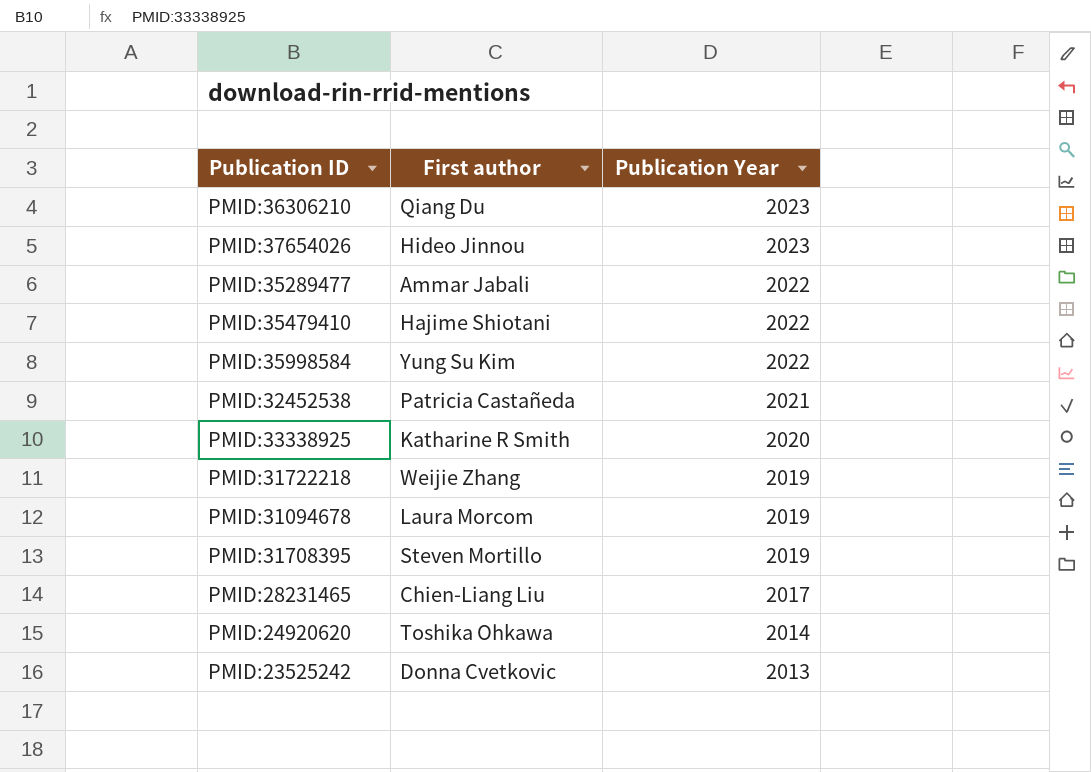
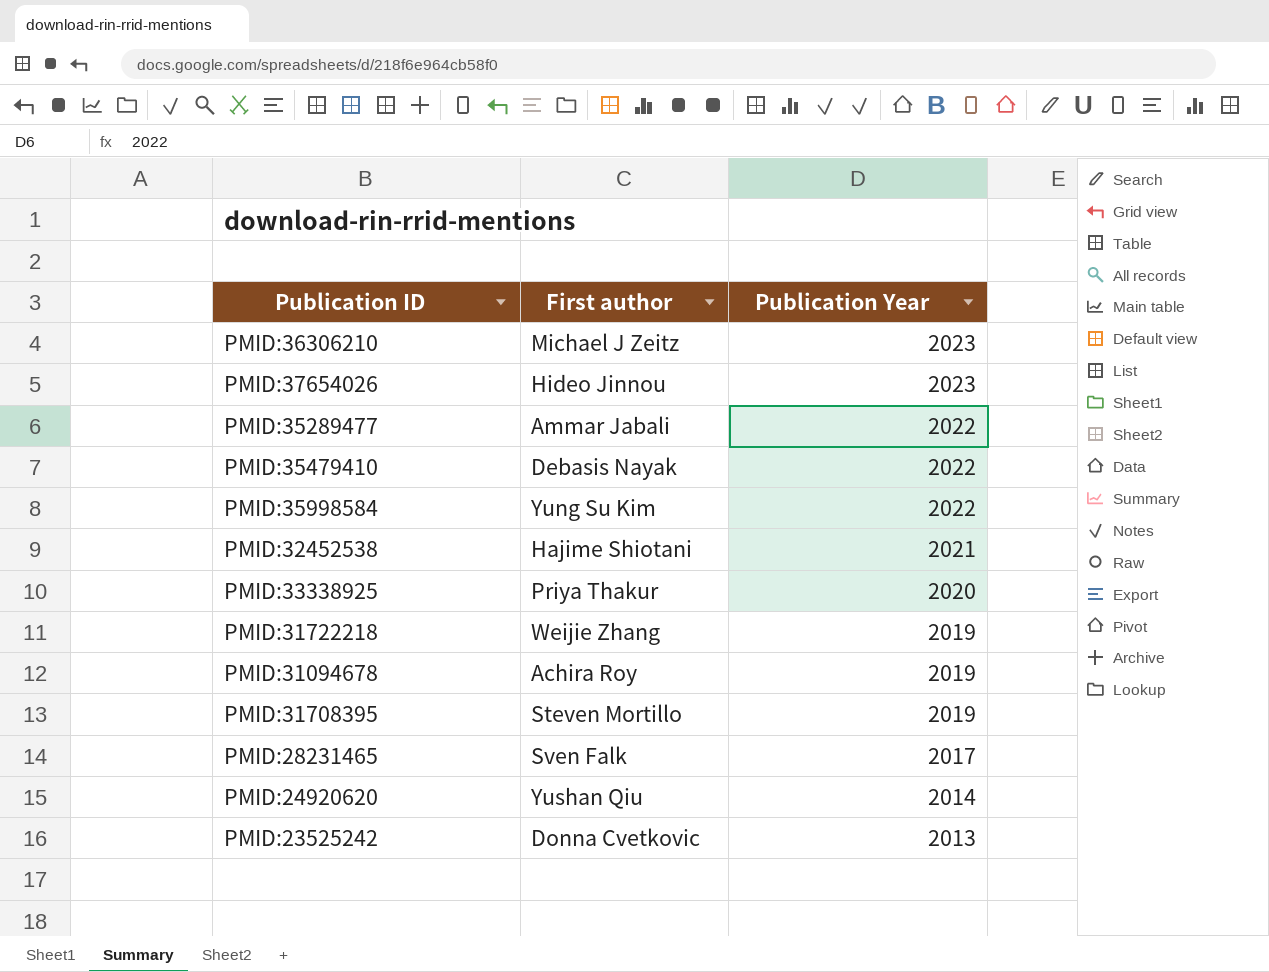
PMID:36306210 | First author: Qiang Du -> Michael J Zeitz
PMID:35479410 | First author: Hajime Shiotani -> Debasis Nayak
PMID:32452538 | First author: Patricia Castañeda -> Hajime Shiotani
PMID:33338925 | First author: Katharine R Smith -> Priya Thakur
PMID:31094678 | First author: Laura Morcom -> Achira Roy
PMID:28231465 | First author: Chien-Liang Liu -> Sven Falk
PMID:24920620 | First author: Toshika Ohkawa -> Yushan Qiu

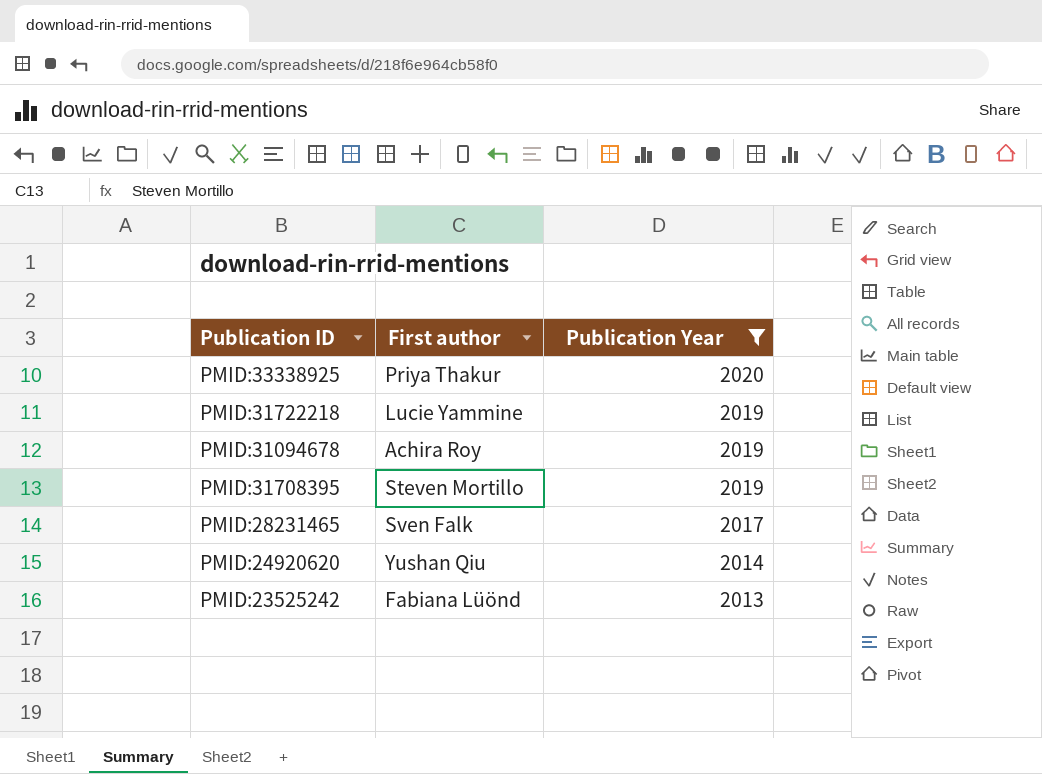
filter: none -> Publication Year <= 2020
PMID:31722218 | First author: Weijie Zhang -> Lucie Yammine
PMID:23525242 | First author: Donna Cvetkovic -> Fabiana Lüönd

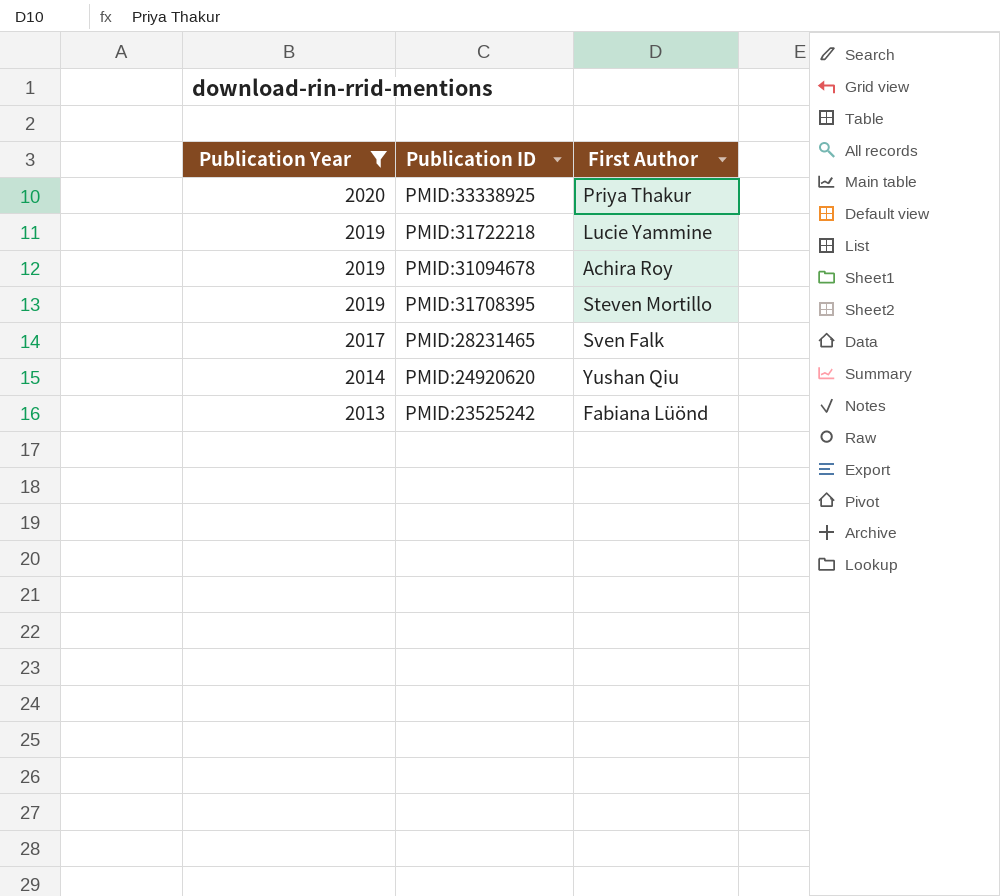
column Publication Year | position: 3 -> 1
column name: First author -> First Author

